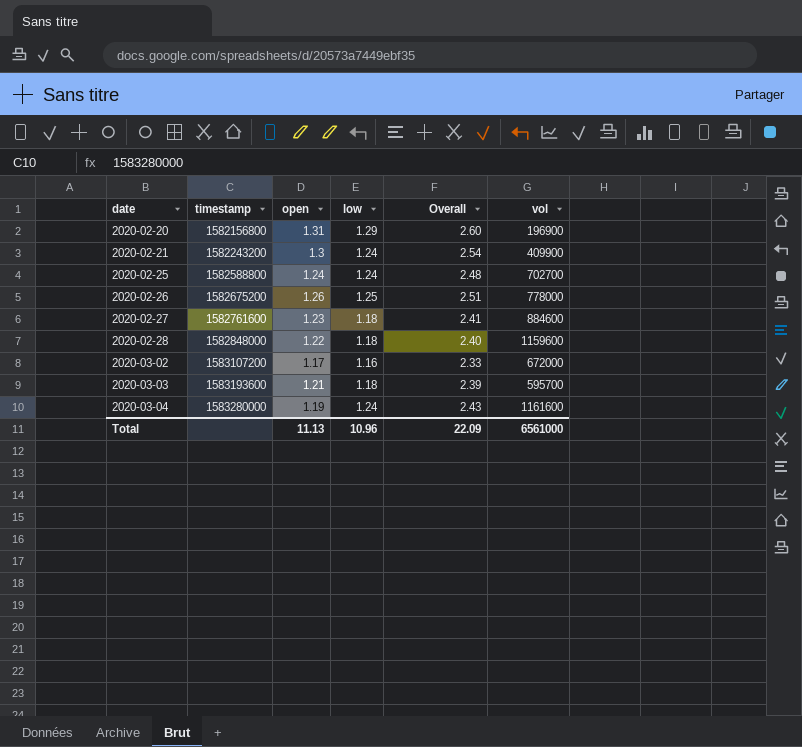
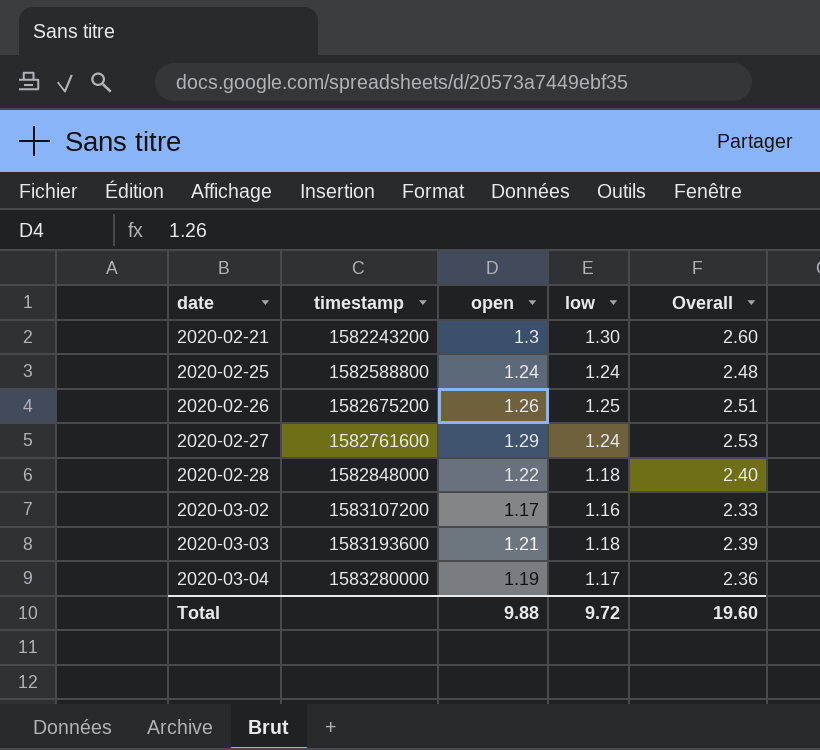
column vol | position: 6 -> none
row 2020-02-20: 1582156800 | 1.31 | 1.29 | 2.60 | 196900 -> none
2020-02-21 | low: 1.24 -> 1.30
2020-02-21 | Overall: 2.54 -> 2.60
2020-02-27 | open: 1.23 -> 1.29
2020-02-27 | low: 1.18 -> 1.24
2020-02-27 | Overall: 2.41 -> 2.53
2020-03-04 | low: 1.24 -> 1.17
2020-03-04 | Overall: 2.43 -> 2.36
Total | open: 11.13 -> 9.88
Total | low: 10.96 -> 9.72
Total | Overall: 22.09 -> 19.60

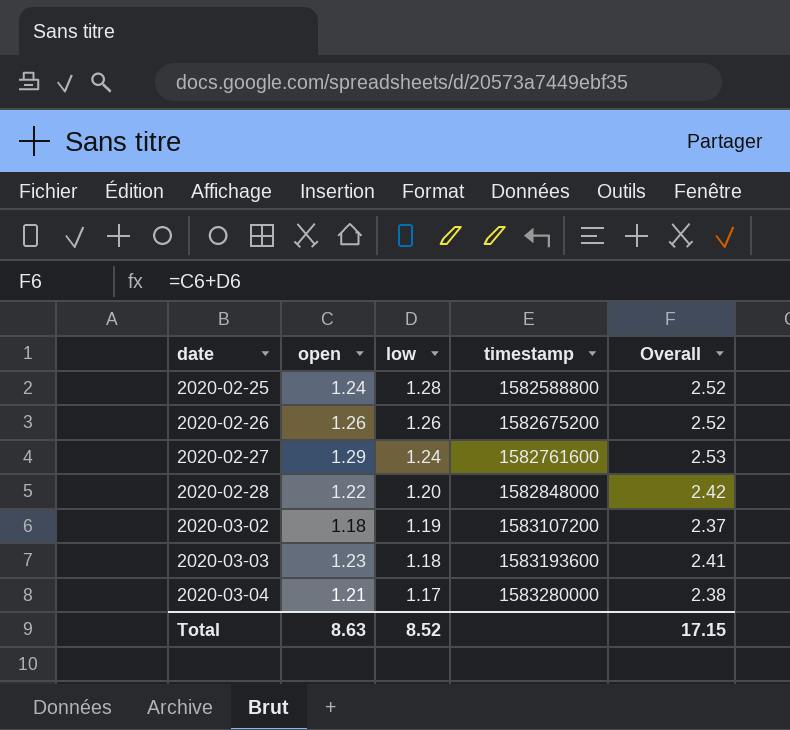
column timestamp | position: 2 -> 4
row 2020-02-21: 1582243200 | 1.3 | 1.30 | 2.60 -> none
2020-02-25 | low: 1.24 -> 1.28
2020-02-25 | Overall: 2.48 -> 2.52
2020-02-26 | low: 1.25 -> 1.26
2020-02-26 | Overall: 2.51 -> 2.52
2020-02-28 | low: 1.18 -> 1.20
2020-02-28 | Overall: 2.40 -> 2.42
2020-03-02 | open: 1.17 -> 1.18
2020-03-02 | low: 1.16 -> 1.19
2020-03-02 | Overall: 2.33 -> 2.37
2020-03-03 | open: 1.21 -> 1.23
2020-03-03 | Overall: 2.39 -> 2.41
2020-03-04 | open: 1.19 -> 1.21
2020-03-04 | Overall: 2.36 -> 2.38
Total | open: 9.88 -> 8.63
Total | low: 9.72 -> 8.52
Total | Overall: 19.60 -> 17.15

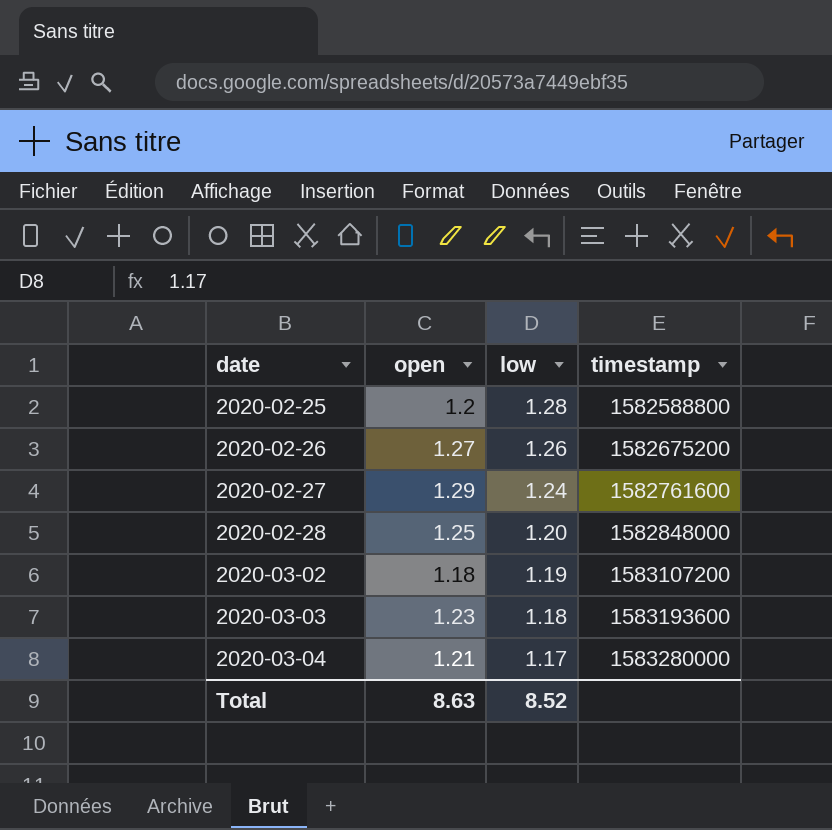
column Overall | formula: [open] + [low] -> none
2020-02-25 | open: 1.24 -> 1.2
2020-02-26 | open: 1.26 -> 1.27
2020-02-28 | open: 1.22 -> 1.25

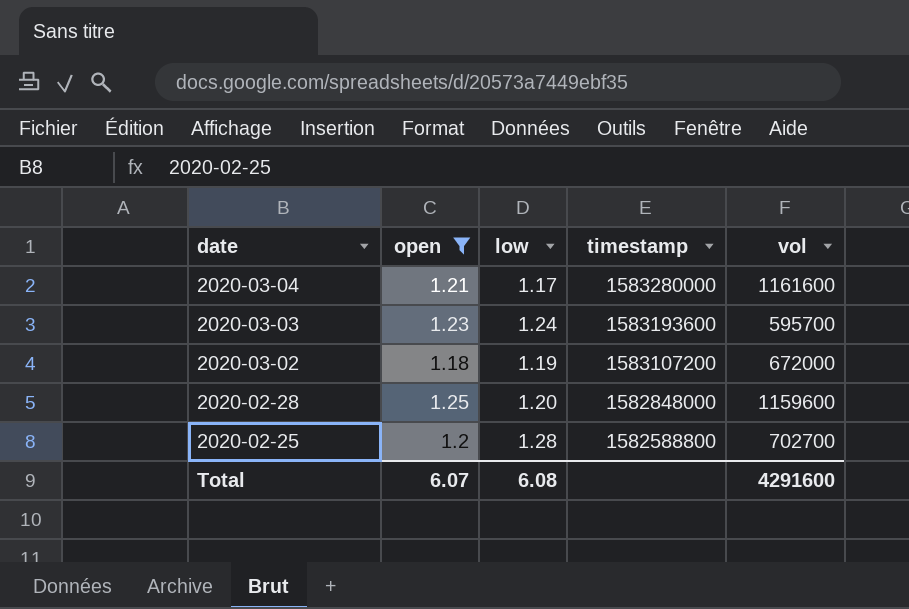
filter: none -> open <= 1.25
row order: date ascending -> date descending
column vol | position: none -> 5
2020-03-03 | low: 1.18 -> 1.24
Total | open: 8.63 -> 6.07
Total | low: 8.52 -> 6.08

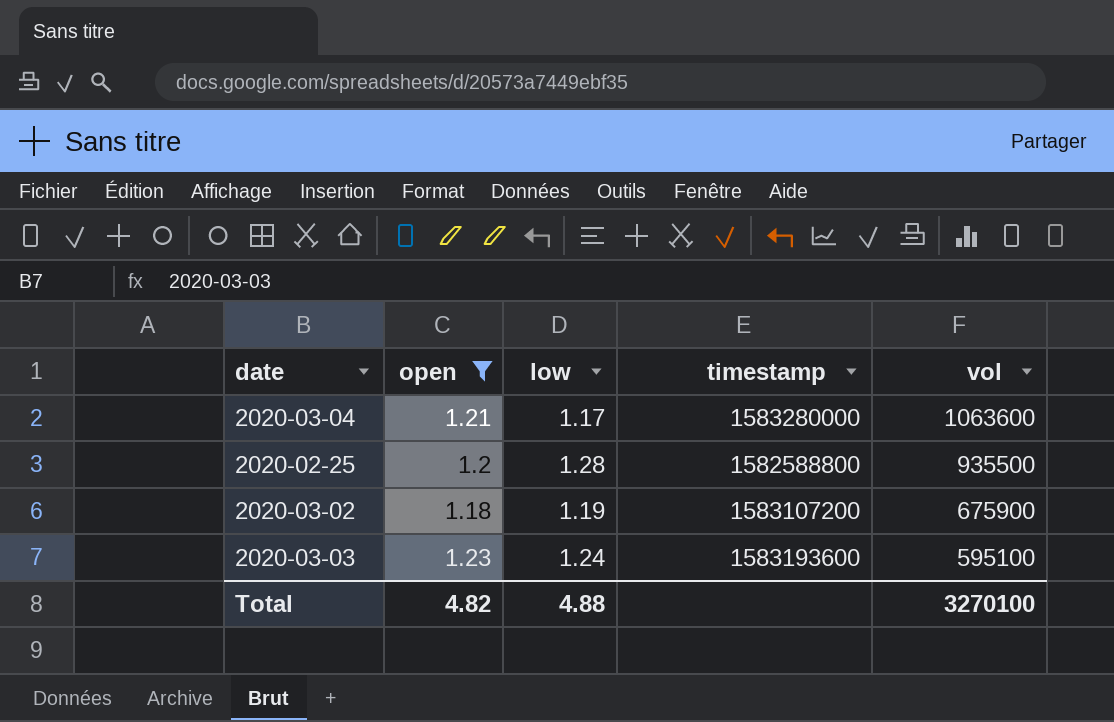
row order: date descending -> vol descending
row 2020-02-28: 1.25 | 1.20 | 1582848000 | 1159600 -> none
2020-03-04 | vol: 1161600 -> 1063600
2020-02-25 | vol: 702700 -> 935500
2020-03-02 | vol: 672000 -> 675900
2020-03-03 | vol: 595700 -> 595100
Total | open: 6.07 -> 4.82
Total | low: 6.08 -> 4.88
Total | vol: 4291600 -> 3270100

